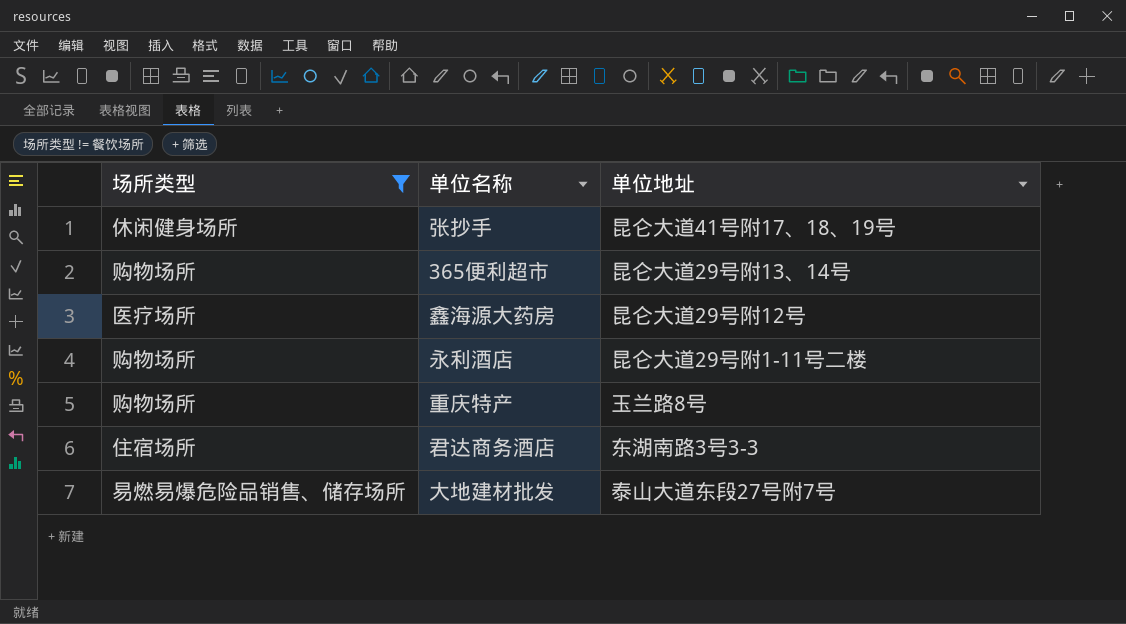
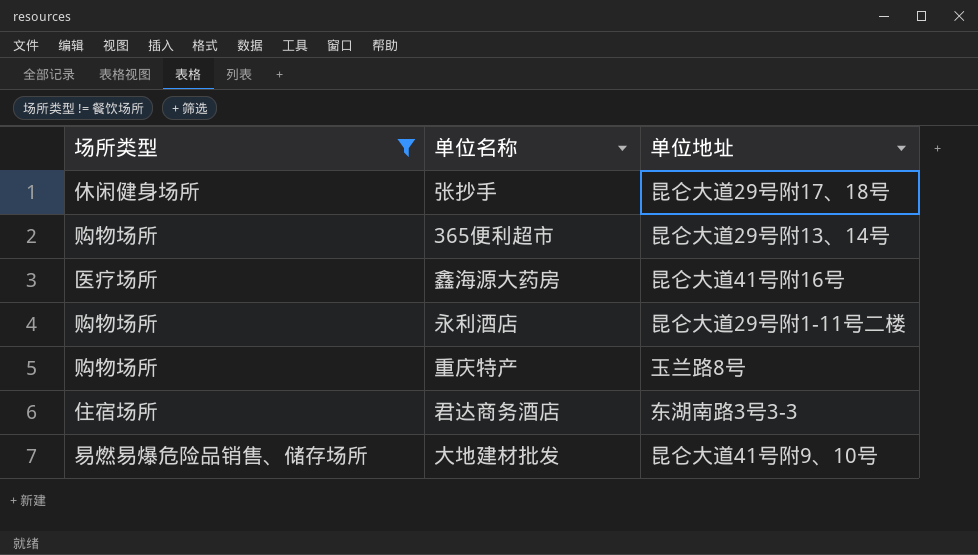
张抄手 | 单位地址: 昆仑大道41号附17、18、19号 -> 昆仑大道29号附17、18号
鑫海源大药房 | 单位地址: 昆仑大道29号附12号 -> 昆仑大道41号附16号
大地建材批发 | 单位地址: 泰山大道东段27号附7号 -> 昆仑大道41号附9、10号

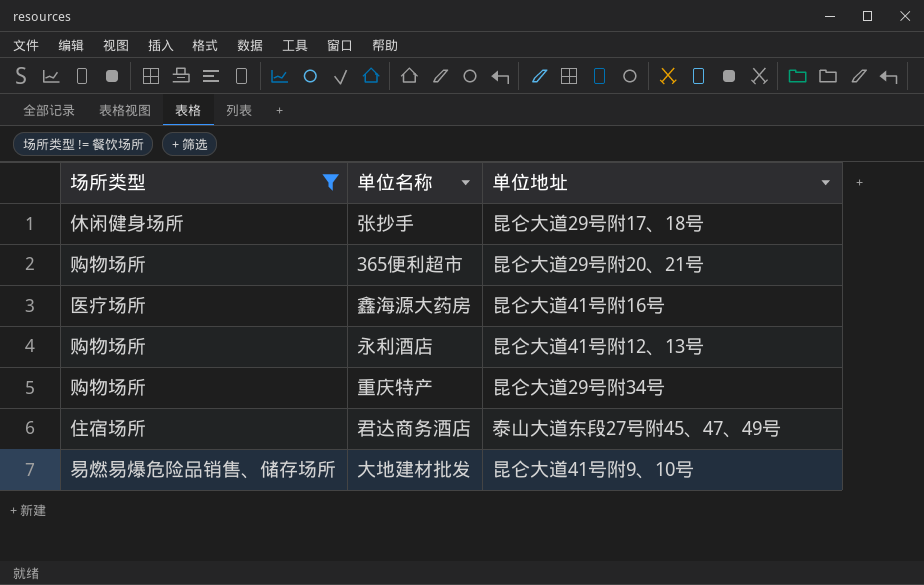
365便利超市 | 单位地址: 昆仑大道29号附13、14号 -> 昆仑大道29号附20、21号
永利酒店 | 单位地址: 昆仑大道29号附1-11号二楼 -> 昆仑大道41号附12、13号
重庆特产 | 单位地址: 玉兰路8号 -> 昆仑大道29号附34号
君达商务酒店 | 单位地址: 东湖南路3号3-3 -> 泰山大道东段27号附45、47、49号

